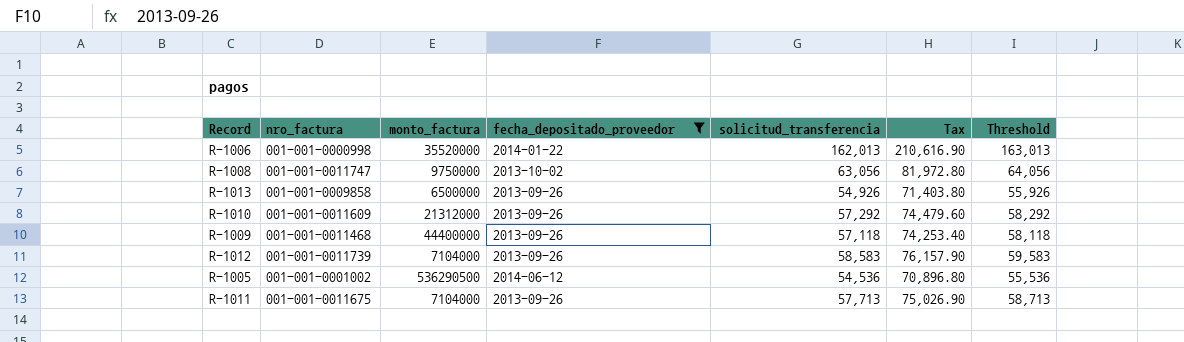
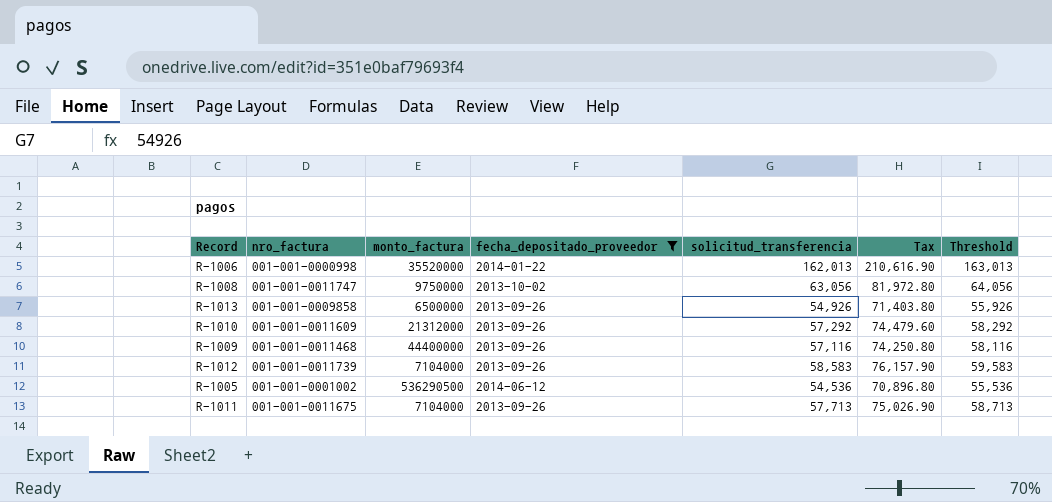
R-1009 | solicitud_transferencia: 57,118 -> 57,116
R-1009 | Tax: 74,253.40 -> 74,250.80
R-1009 | Threshold: 58,118 -> 58,116

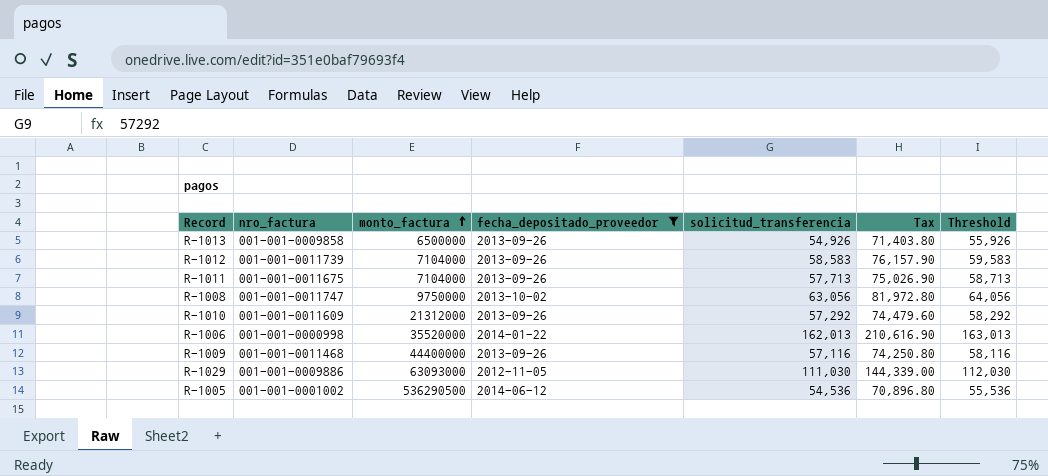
row order: none -> monto_factura ascending
row R-1029: none -> 001-001-0009886 | 63093000 | 2012-11-05 | 111,030 | 144,339.00 | 112,030

